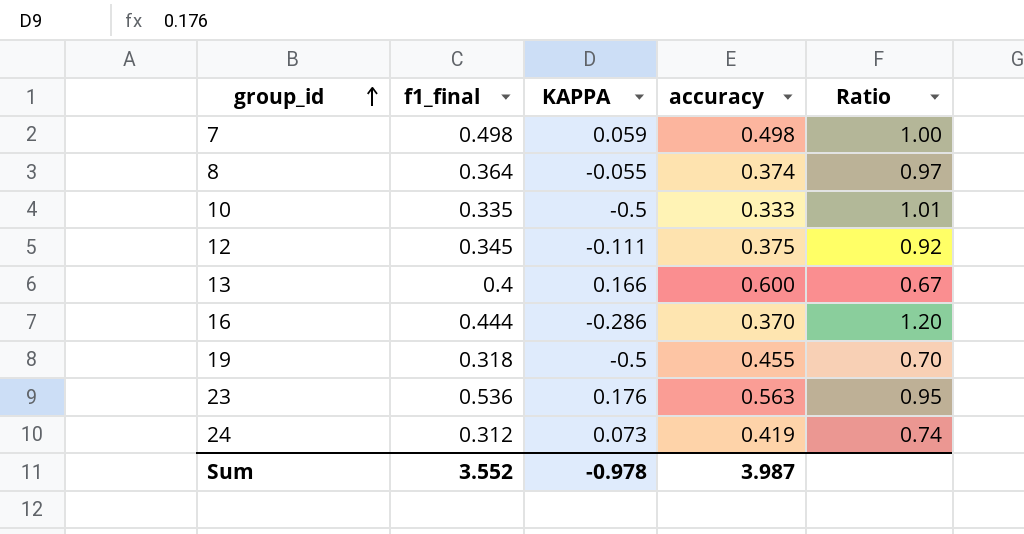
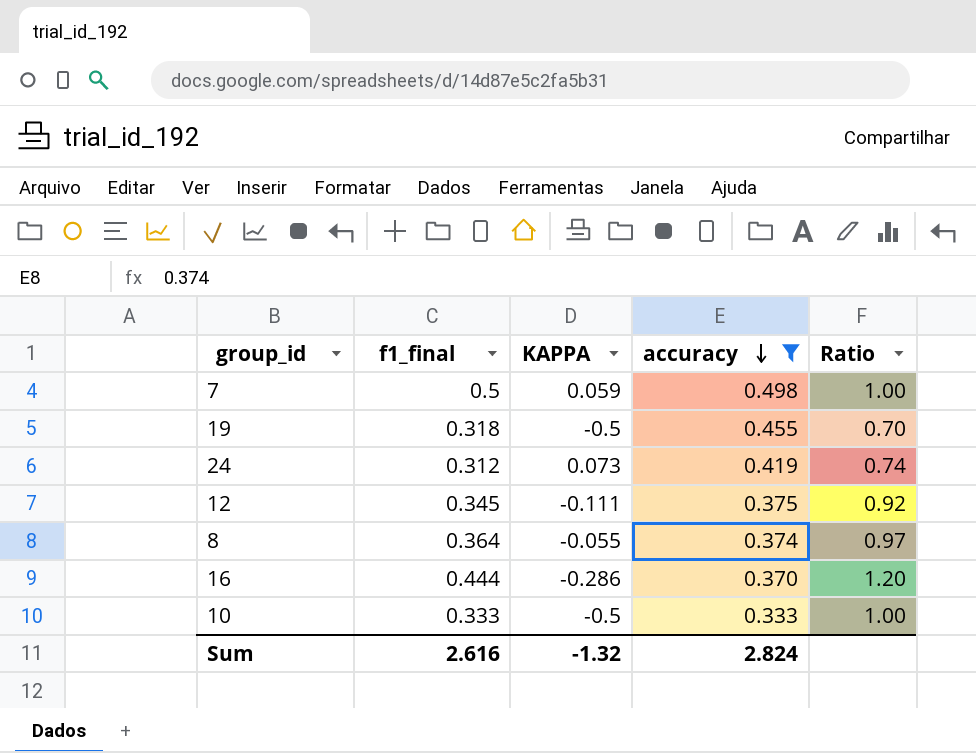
filter: none -> accuracy <= 0.498
row order: group_id ascending -> accuracy descending
7 | f1_final: 0.498 -> 0.5
10 | f1_final: 0.335 -> 0.333
10 | Ratio: 1.01 -> 1.00
Sum | f1_final: 3.552 -> 2.616
Sum | KAPPA: -0.978 -> -1.32
Sum | accuracy: 3.987 -> 2.824

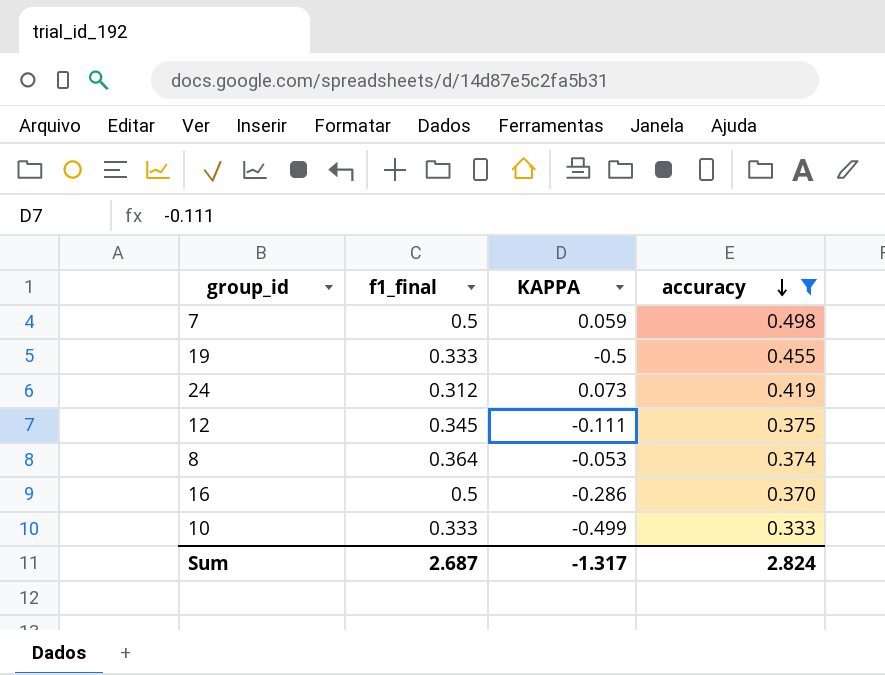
column Ratio | formula: [f1_final] / [accuracy] -> none
19 | f1_final: 0.318 -> 0.333
8 | KAPPA: -0.055 -> -0.053
16 | f1_final: 0.444 -> 0.5
10 | KAPPA: -0.5 -> -0.499
Sum | f1_final: 2.616 -> 2.687
Sum | KAPPA: -1.32 -> -1.317

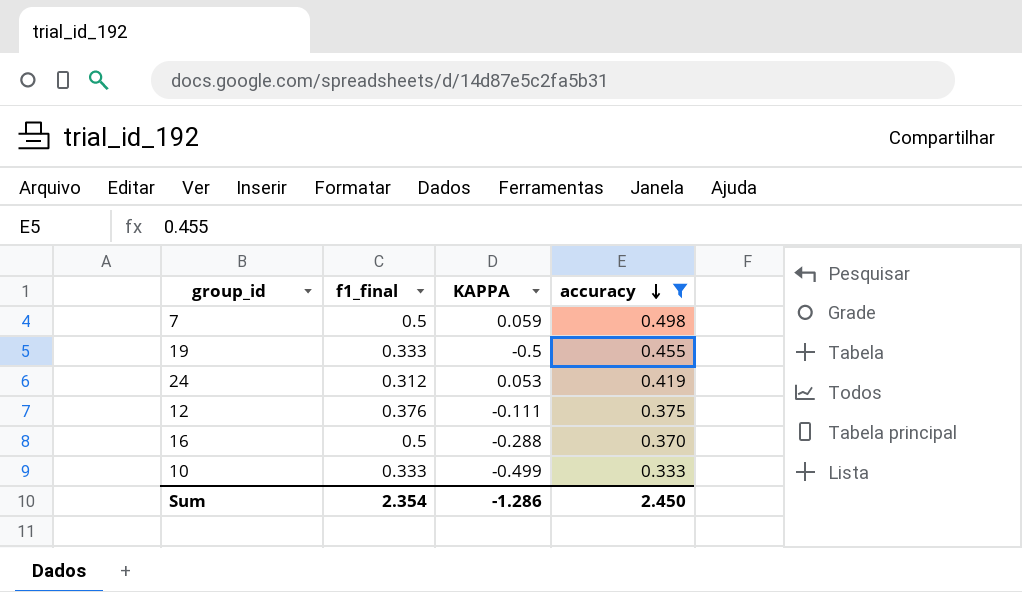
row 8: 0.364 | -0.053 | 0.374 -> none
24 | KAPPA: 0.073 -> 0.053
12 | f1_final: 0.345 -> 0.376
16 | KAPPA: -0.286 -> -0.288
Sum | f1_final: 2.687 -> 2.354
Sum | KAPPA: -1.317 -> -1.286
Sum | accuracy: 2.824 -> 2.450

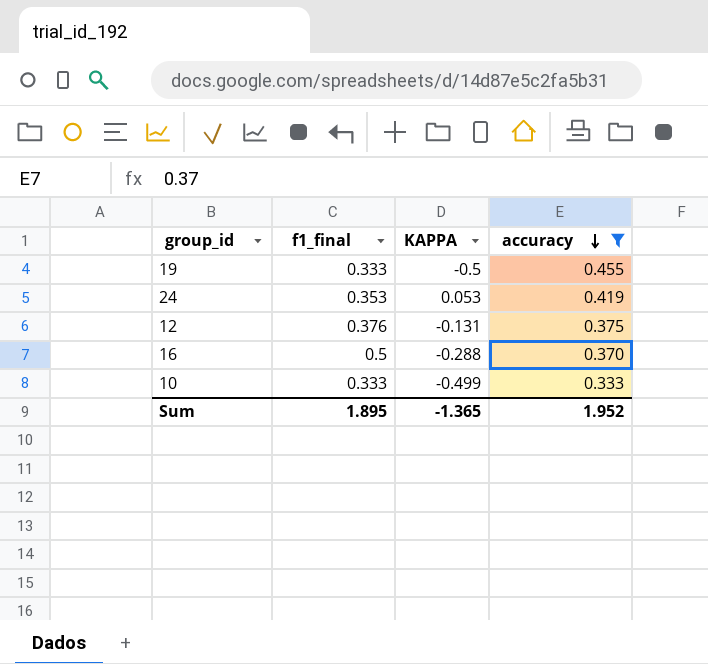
row 7: 0.5 | 0.059 | 0.498 -> none
24 | f1_final: 0.312 -> 0.353
12 | KAPPA: -0.111 -> -0.131
Sum | f1_final: 2.354 -> 1.895
Sum | KAPPA: -1.286 -> -1.365
Sum | accuracy: 2.450 -> 1.952

